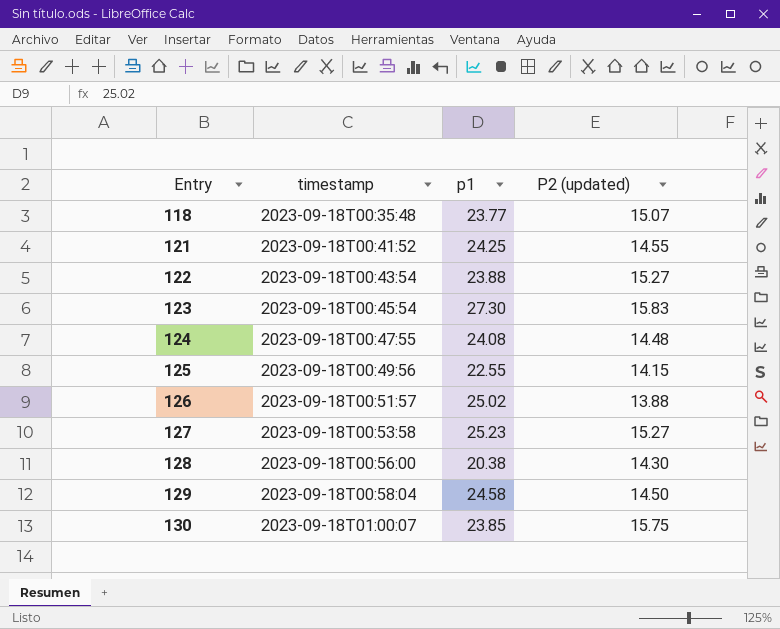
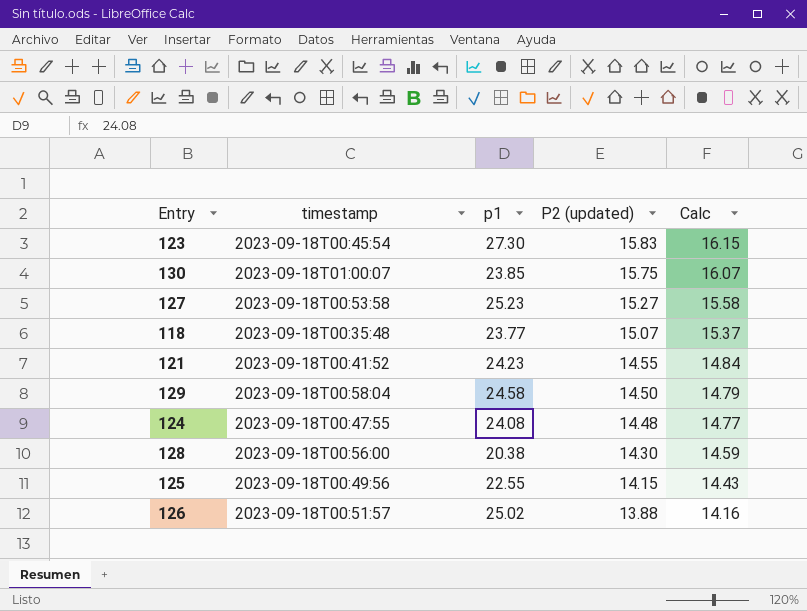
row order: Entry ascending -> P2 (updated) descending
column Calc | formula: none -> [P2 (updated)] * 1.02
row 122: 2023-09-18T00:43:54 | 23.88 | 15.27 -> none
121 | p1: 24.25 -> 24.23

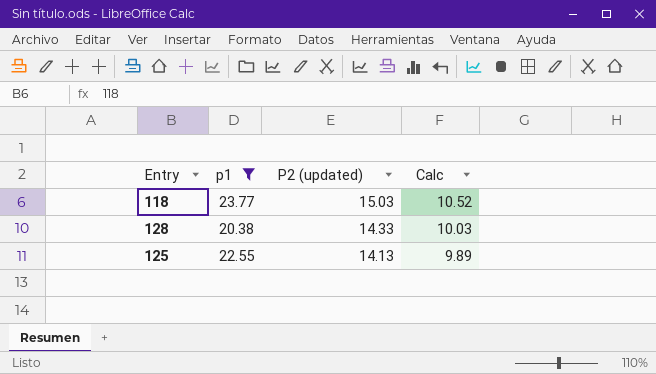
filter: none -> p1 <= 23.77
column timestamp | position: 2 -> none
column Calc | formula: [P2 (updated)] * 1.02 -> [P2 (updated)] * 0.7
118 | P2 (updated): 15.07 -> 15.03
128 | P2 (updated): 14.30 -> 14.33
125 | P2 (updated): 14.15 -> 14.13

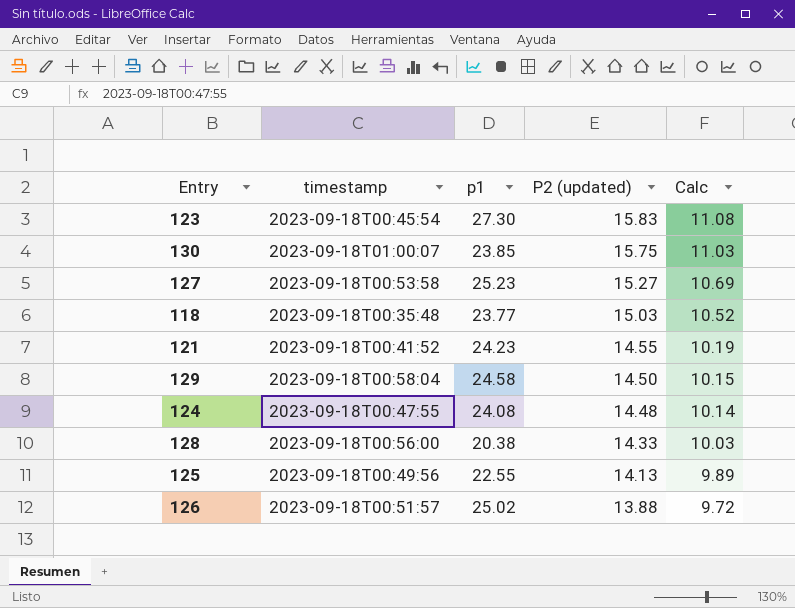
filter: p1 <= 23.77 -> none
column timestamp | position: none -> 2

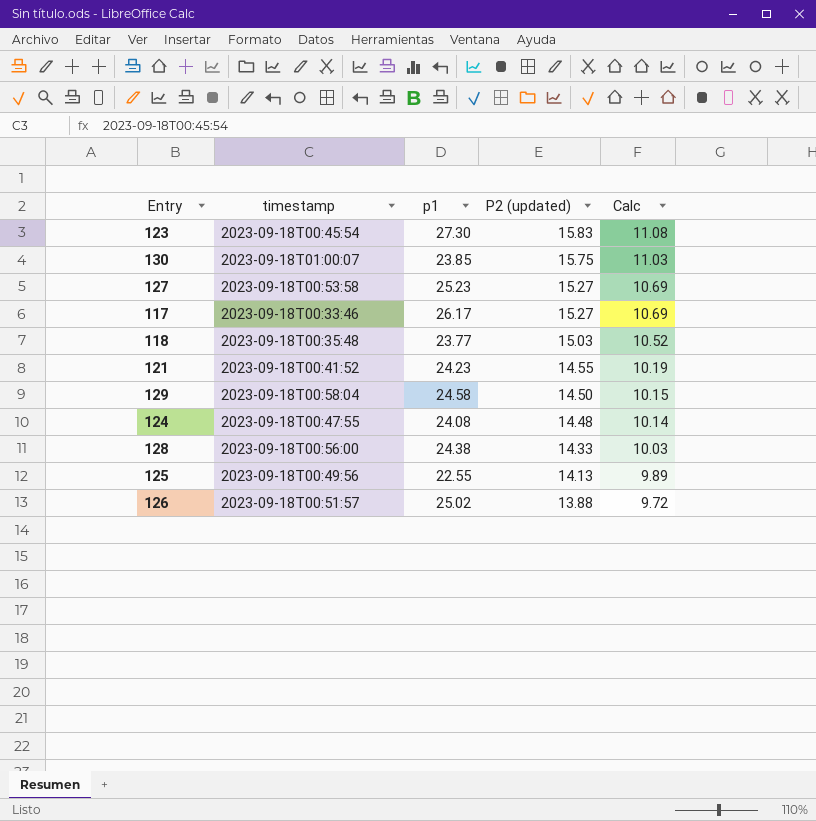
row 117: none -> 2023-09-18T00:33:46 | 26.17 | 15.27 | 10.69
128 | p1: 20.38 -> 24.38

